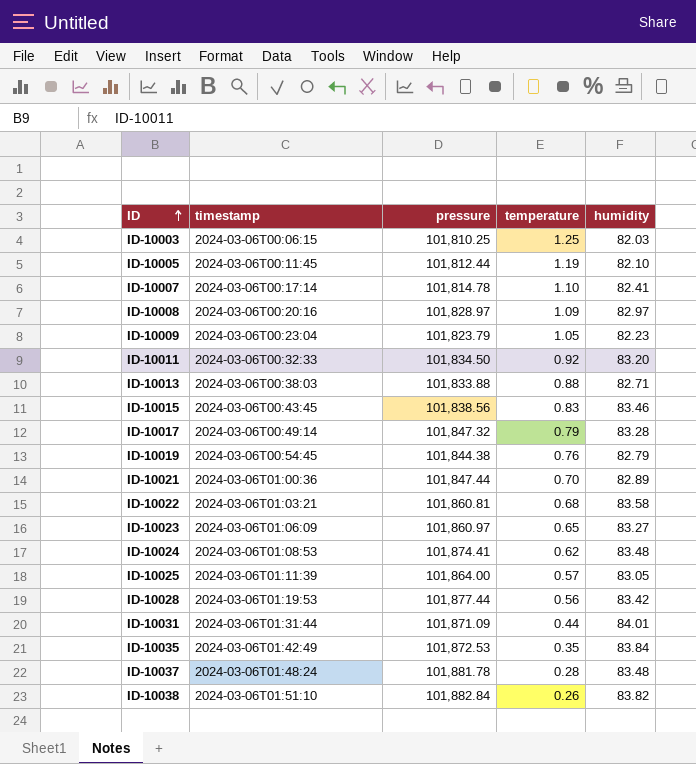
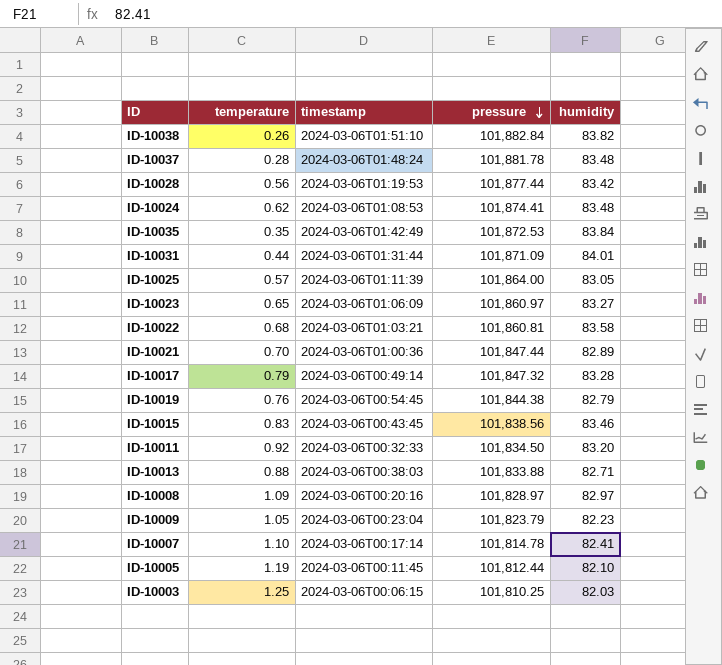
row order: ID ascending -> pressure descending
column temperature | position: 4 -> 2

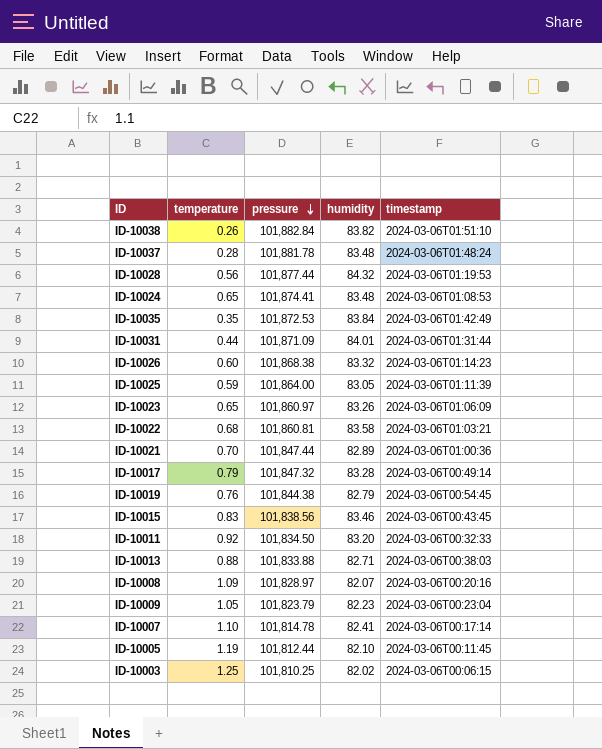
column timestamp | position: 3 -> 5
ID-10028 | humidity: 83.42 -> 84.32
ID-10024 | temperature: 0.62 -> 0.65
row ID-10026: none -> 0.60 | 101,868.38 | 83.32 | 2024-03-06T01:14:23
ID-10025 | temperature: 0.57 -> 0.59
ID-10023 | humidity: 83.27 -> 83.26
ID-10008 | humidity: 82.97 -> 82.07
ID-10003 | humidity: 82.03 -> 82.02

